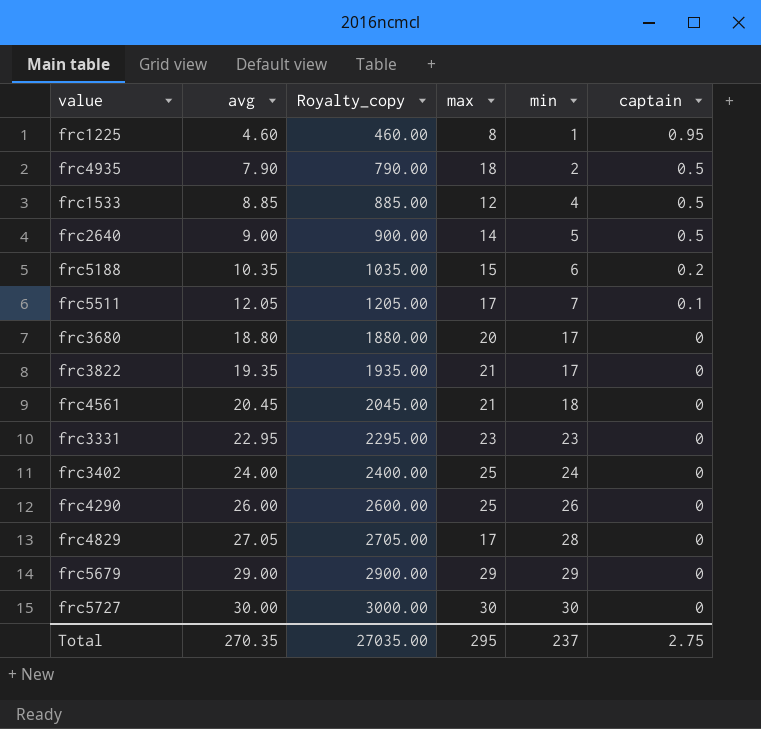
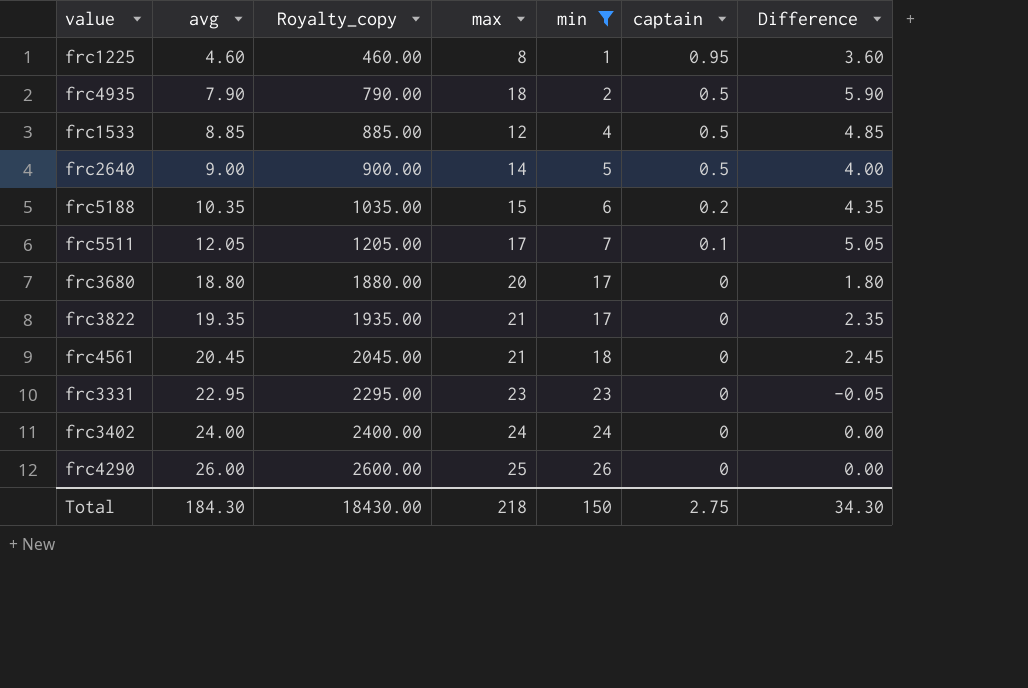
filter: none -> min <= 26
column Difference | formula: none -> [avg] - [min]
frc3402 | max: 25 -> 24
Total | avg: 270.35 -> 184.30
Total | Royalty_copy: 27035.00 -> 18430.00
Total | max: 295 -> 218
Total | min: 237 -> 150

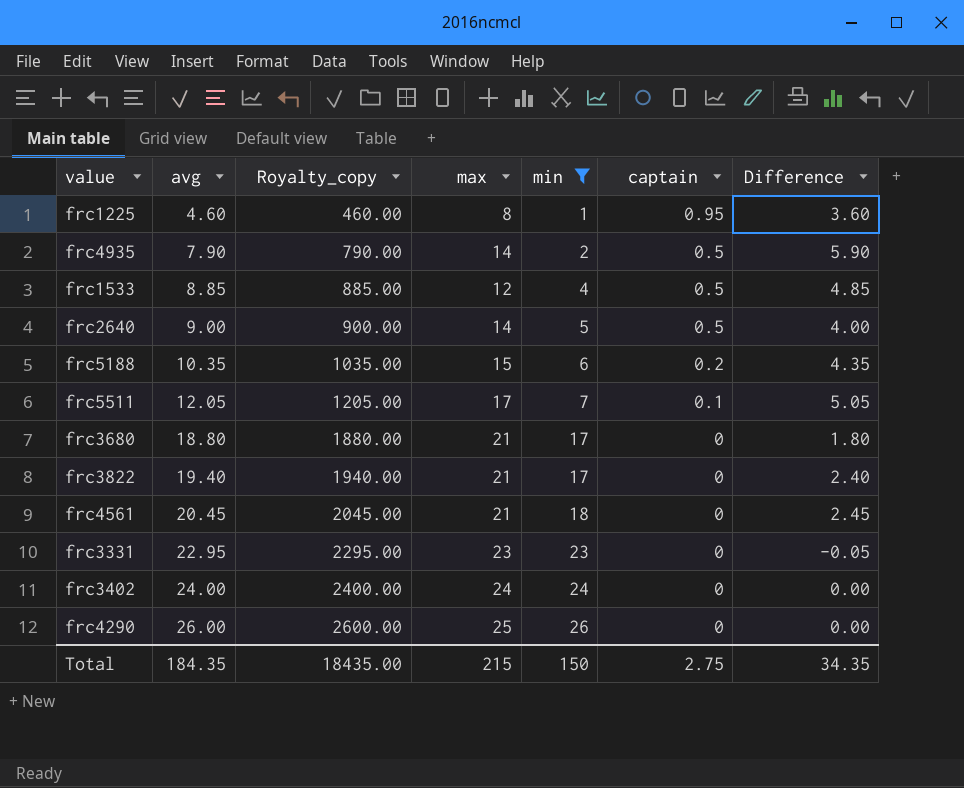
frc4935 | max: 18 -> 14
frc3680 | max: 20 -> 21
frc3822 | avg: 19.35 -> 19.40
frc3822 | Royalty_copy: 1935.00 -> 1940.00
frc3822 | Difference: 2.35 -> 2.40
Total | avg: 184.30 -> 184.35
Total | Royalty_copy: 18430.00 -> 18435.00
Total | max: 218 -> 215
Total | Difference: 34.30 -> 34.35

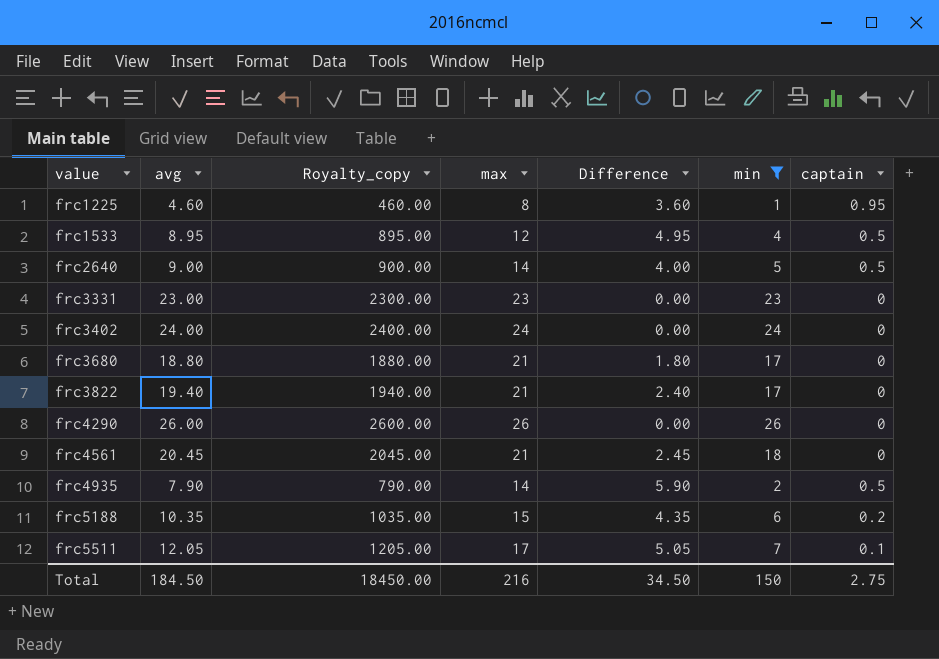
row order: avg ascending -> value ascending
column Difference | position: 7 -> 5
frc1533 | avg: 8.85 -> 8.95
frc1533 | Royalty_copy: 885.00 -> 895.00
frc1533 | Difference: 4.85 -> 4.95
frc3331 | avg: 22.95 -> 23.00
frc3331 | Royalty_copy: 2295.00 -> 2300.00
frc3331 | Difference: -0.05 -> 0.00
frc4290 | max: 25 -> 26
Total | avg: 184.35 -> 184.50
Total | Royalty_copy: 18435.00 -> 18450.00
Total | max: 215 -> 216
Total | Difference: 34.35 -> 34.50

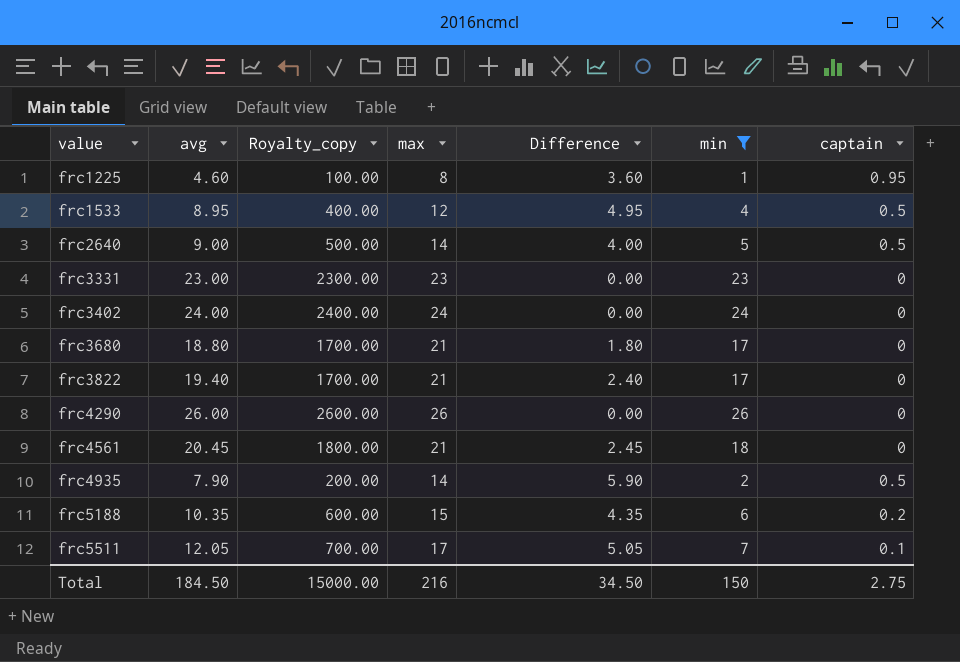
column Royalty_copy | formula: [avg] * 100 -> [min] * 100
Total | Royalty_copy: 18450.00 -> 15000.00

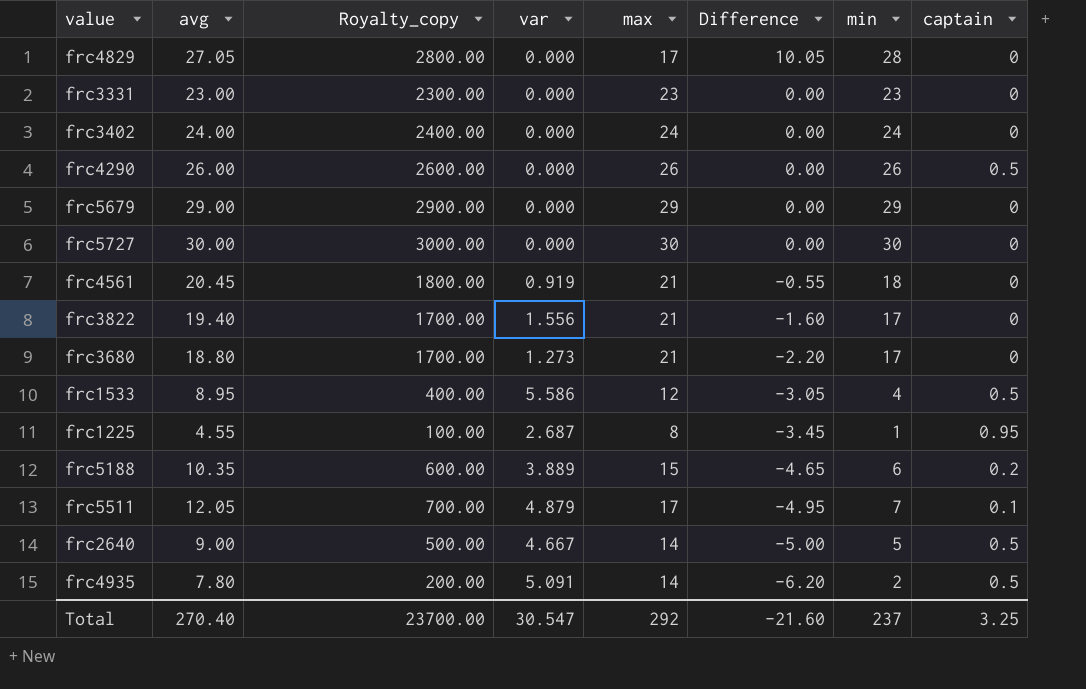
filter: min <= 26 -> none
row order: value ascending -> Difference descending
column var | position: none -> 4
column Difference | formula: [avg] - [min] -> [avg] - [max]
frc4290 | captain: 0 -> 0.5
frc1225 | avg: 4.60 -> 4.55
frc4935 | avg: 7.90 -> 7.80
Total | avg: 184.50 -> 270.40
Total | Royalty_copy: 15000.00 -> 23700.00
Total | max: 216 -> 292
Total | Difference: 34.50 -> -21.60
Total | min: 150 -> 237
Total | captain: 2.75 -> 3.25

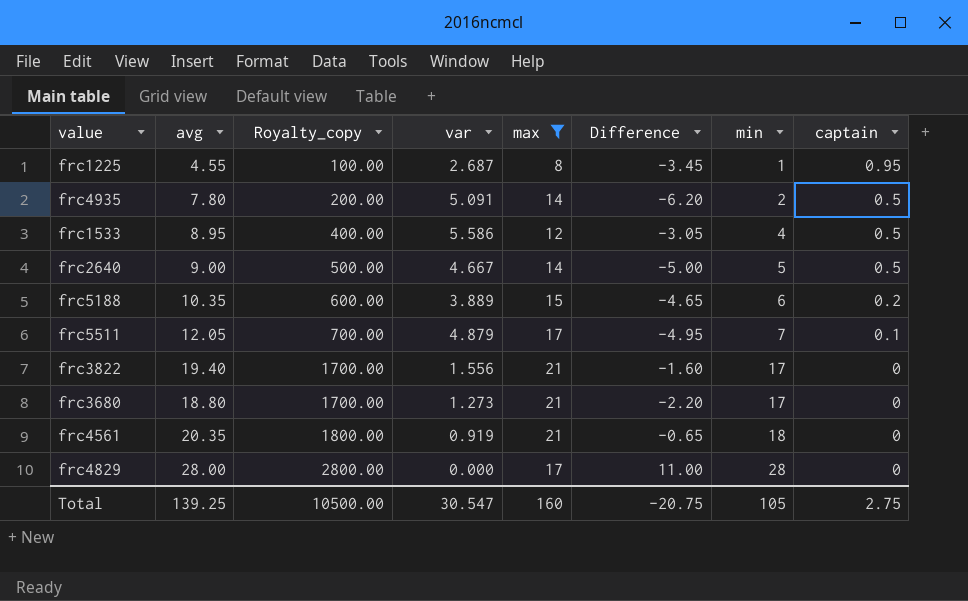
filter: none -> max <= 21
row order: Difference descending -> Royalty_copy ascending
frc4561 | avg: 20.45 -> 20.35
frc4561 | Difference: -0.55 -> -0.65
frc4829 | avg: 27.05 -> 28.00
frc4829 | Difference: 10.05 -> 11.00
Total | avg: 270.40 -> 139.25
Total | Royalty_copy: 23700.00 -> 10500.00
Total | max: 292 -> 160
Total | Difference: -21.60 -> -20.75
Total | min: 237 -> 105
Total | captain: 3.25 -> 2.75

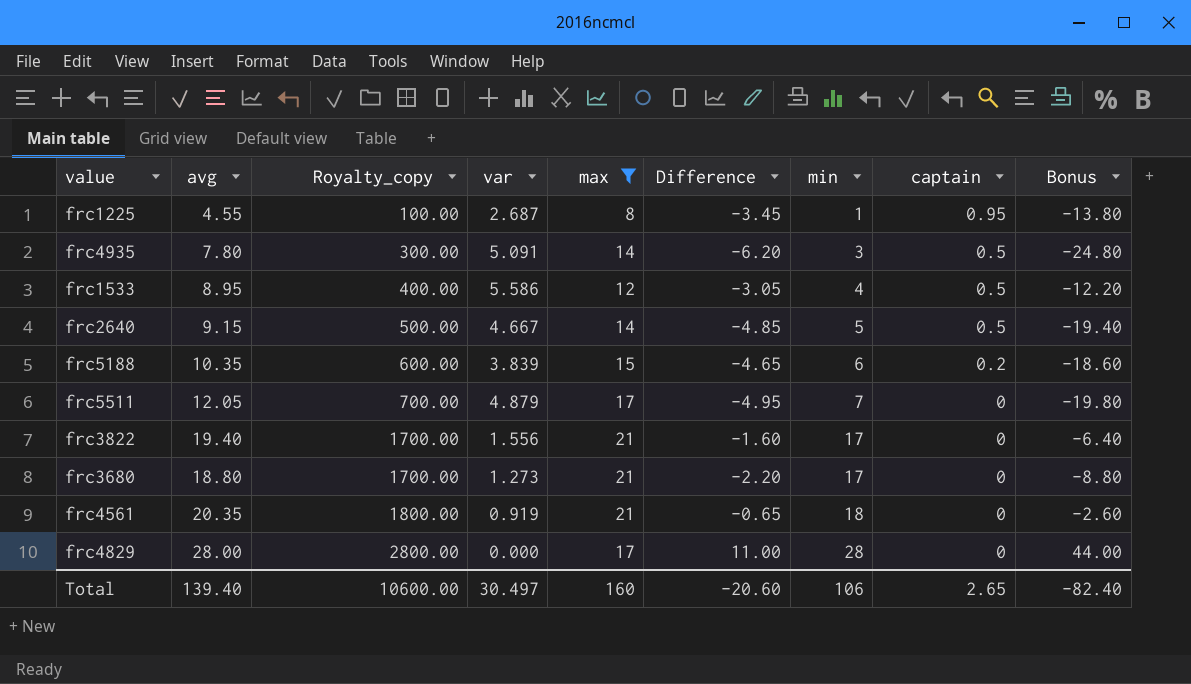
column Bonus | formula: none -> [Difference] * 4
frc4935 | Royalty_copy: 200.00 -> 300.00
frc4935 | min: 2 -> 3
frc2640 | avg: 9.00 -> 9.15
frc2640 | Difference: -5.00 -> -4.85
frc5188 | var: 3.889 -> 3.839
frc5511 | captain: 0.1 -> 0
Total | avg: 139.25 -> 139.40
Total | Royalty_copy: 10500.00 -> 10600.00
Total | var: 30.547 -> 30.497
Total | Difference: -20.75 -> -20.60
Total | min: 105 -> 106
Total | captain: 2.75 -> 2.65

